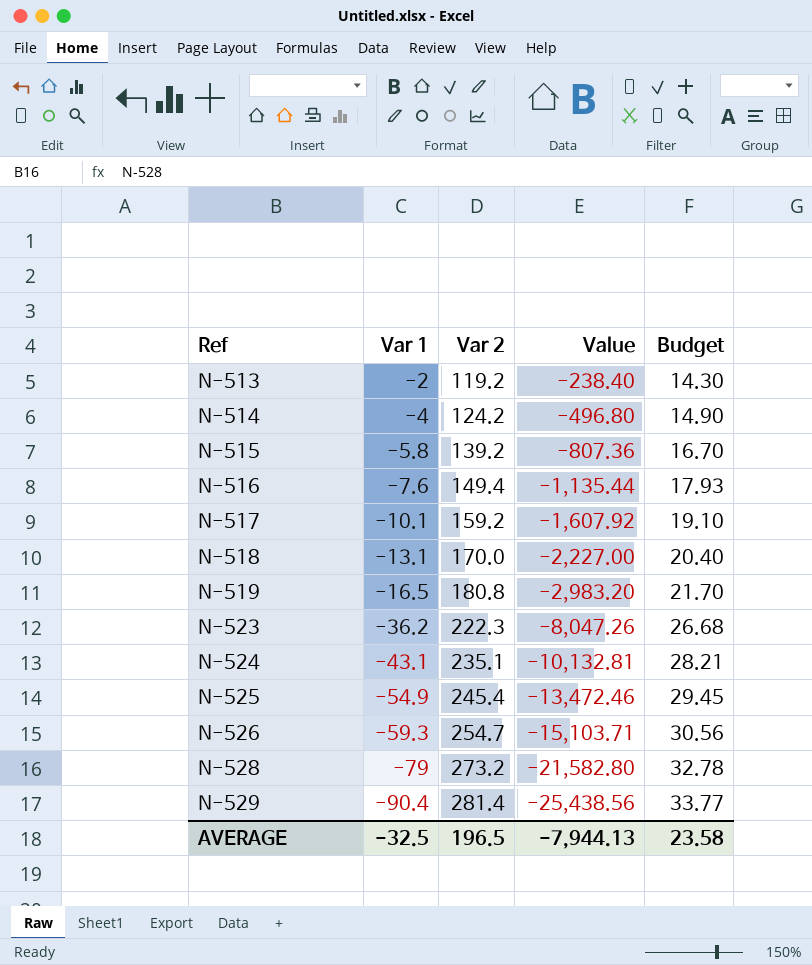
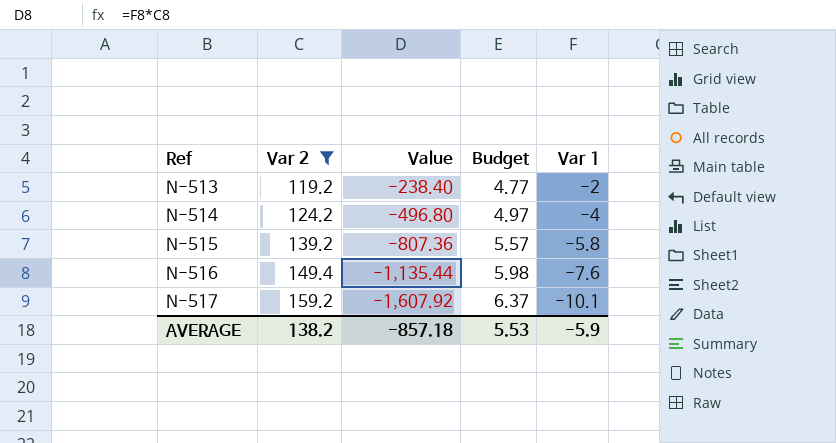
filter: none -> Var 2 <= 159.2
column Budget | formula: [Var 2] * 0.12 -> [Var 2] * 0.04
column Var 1 | position: 2 -> 5
AVERAGE | Var 2: 196.5 -> 138.2
AVERAGE | Value: -7,944.13 -> -857.18
AVERAGE | Budget: 23.58 -> 5.53
AVERAGE | Var 1: -32.5 -> -5.9

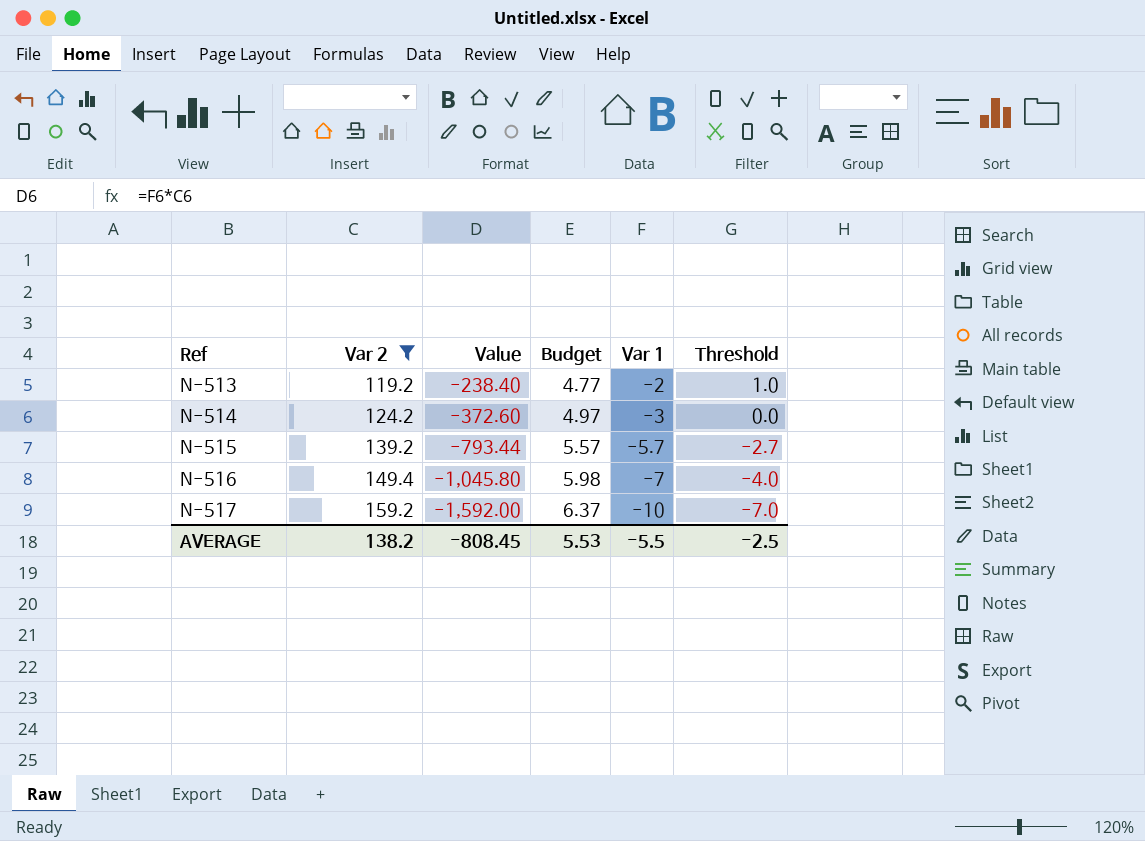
column Threshold | formula: none -> [Var 1] + 3
N-514 | Value: -496.80 -> -372.60
N-514 | Var 1: -4 -> -3
N-515 | Value: -807.36 -> -793.44
N-515 | Var 1: -5.8 -> -5.7
N-516 | Value: -1,135.44 -> -1,045.80
N-516 | Var 1: -7.6 -> -7
N-517 | Value: -1,607.92 -> -1,592.00
N-517 | Var 1: -10.1 -> -10
AVERAGE | Value: -857.18 -> -808.45
AVERAGE | Var 1: -5.9 -> -5.5

